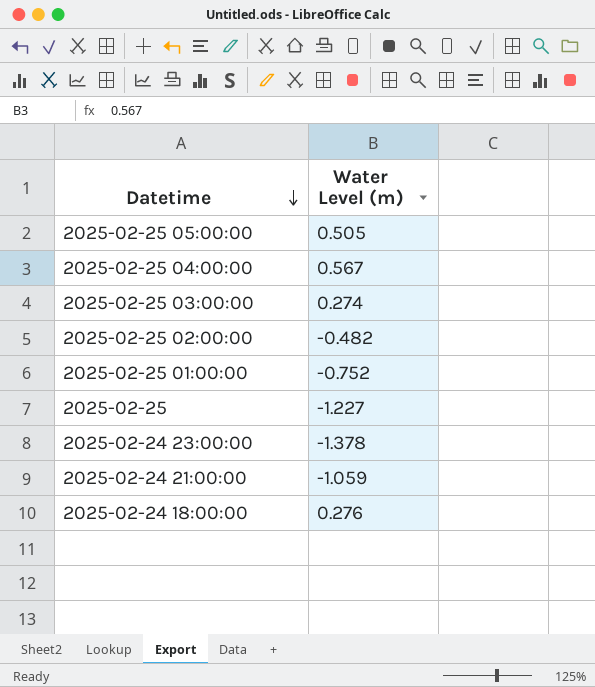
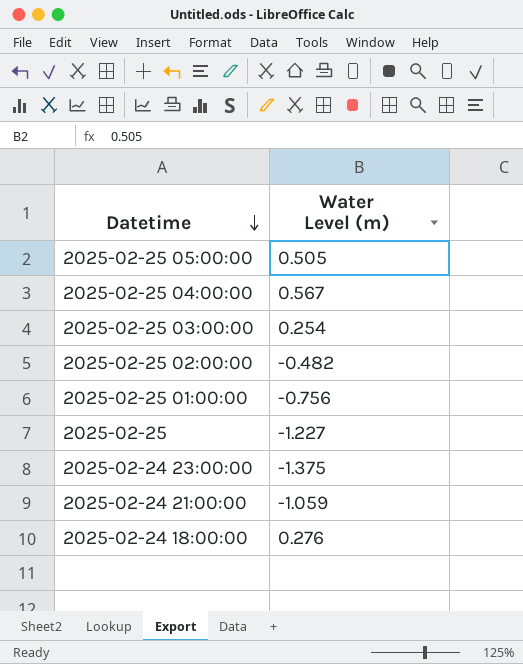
2025-02-25 03:00:00 | Water Level (m): 0.274 -> 0.254
2025-02-25 01:00:00 | Water Level (m): -0.752 -> -0.756
2025-02-24 23:00:00 | Water Level (m): -1.378 -> -1.375

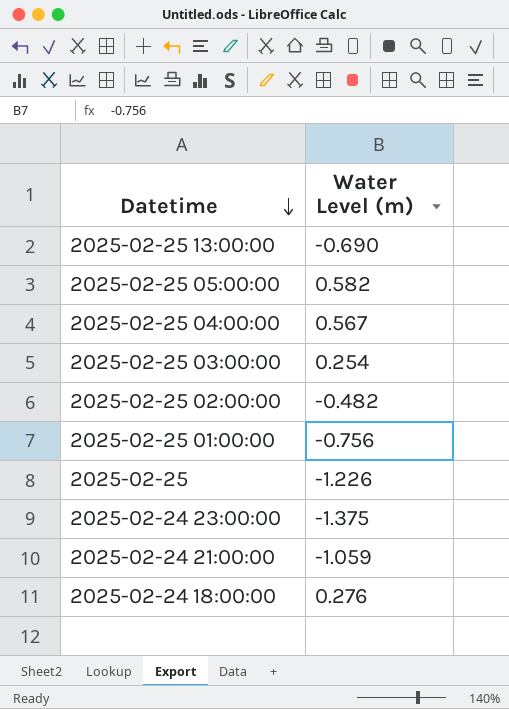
row 2025-02-25 13:00:00: none -> -0.690
2025-02-25 05:00:00 | Water Level (m): 0.505 -> 0.582
2025-02-25 | Water Level (m): -1.227 -> -1.226

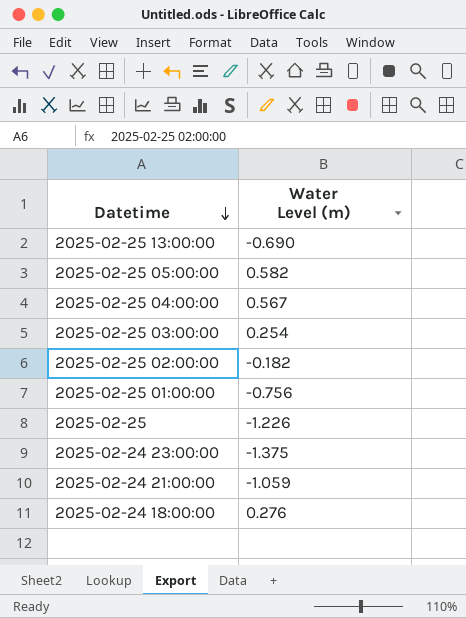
2025-02-25 02:00:00 | Water Level (m): -0.482 -> -0.182

